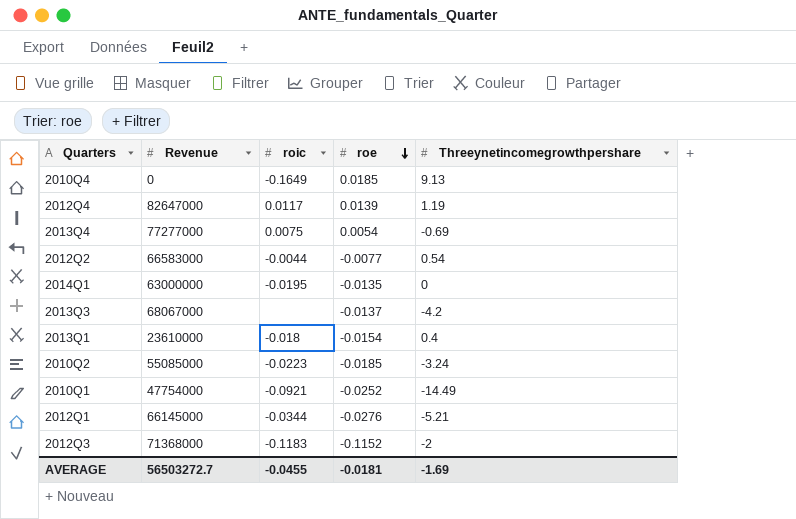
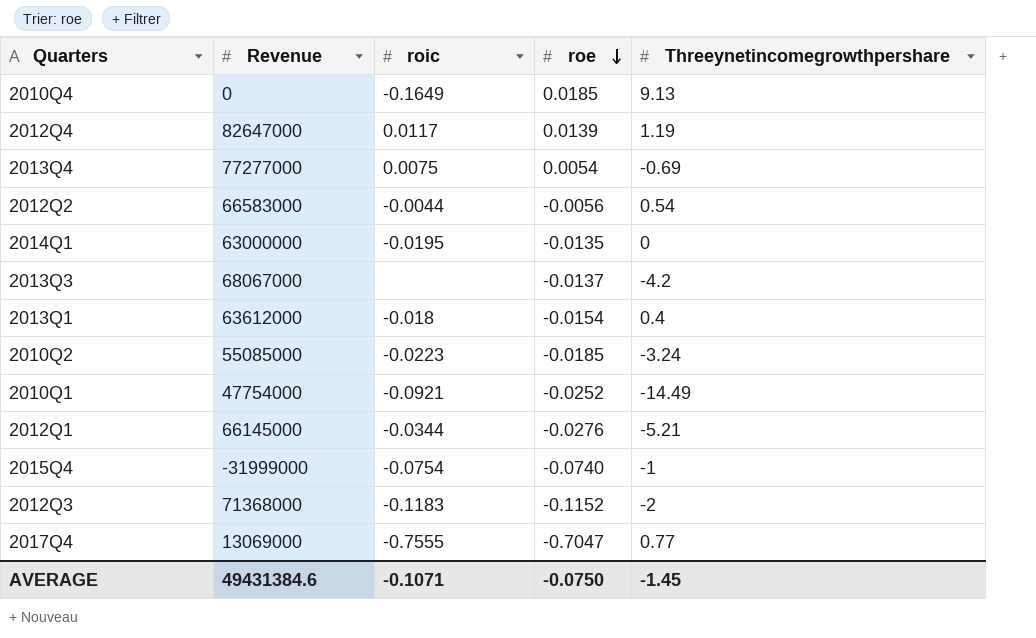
2012Q2 | roe: -0.0077 -> -0.0056
2013Q1 | Revenue: 23610000 -> 63612000
row 2015Q4: none -> -31999000 | -0.0754 | -0.0740 | -1
row 2017Q4: none -> 13069000 | -0.7555 | -0.7047 | 0.77
AVERAGE | Revenue: 56503272.7 -> 49431384.6
AVERAGE | roic: -0.0455 -> -0.1071
AVERAGE | roe: -0.0181 -> -0.0750
AVERAGE | Threeynetincomegrowthpershare: -1.69 -> -1.45

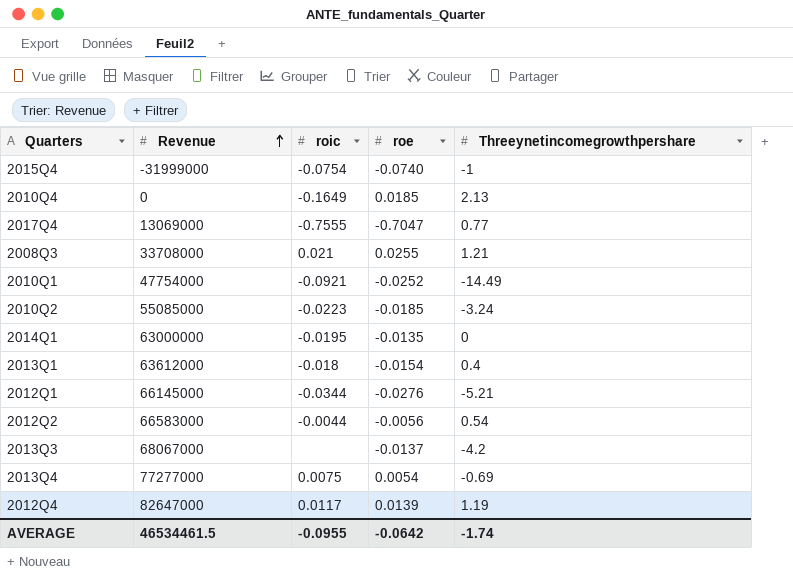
row order: roe descending -> Revenue ascending
row 2012Q3: 71368000 | -0.1183 | -0.1152 | -2 -> none
2010Q4 | Threeynetincomegrowthpershare: 9.13 -> 2.13
row 2008Q3: none -> 33708000 | 0.021 | 0.0255 | 1.21
AVERAGE | Revenue: 49431384.6 -> 46534461.5
AVERAGE | roic: -0.1071 -> -0.0955
AVERAGE | roe: -0.0750 -> -0.0642
AVERAGE | Threeynetincomegrowthpershare: -1.45 -> -1.74

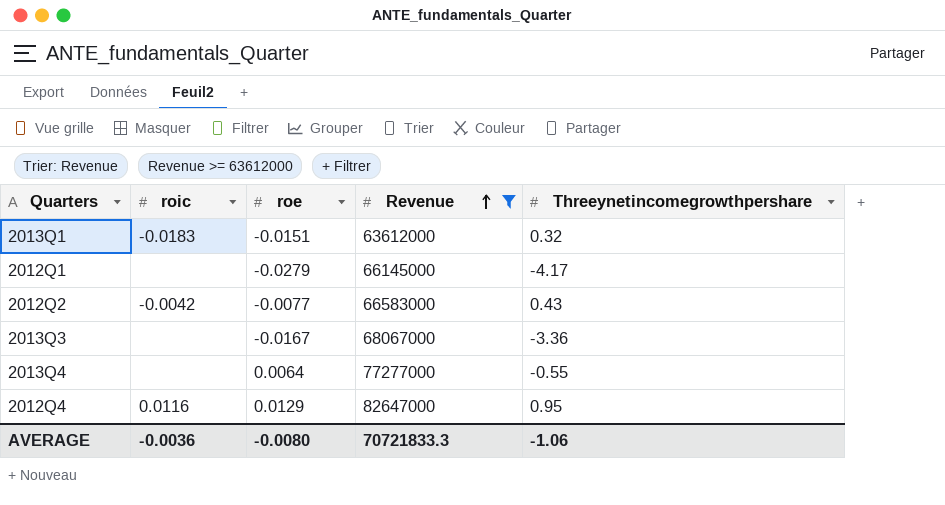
filter: none -> Revenue >= 63612000
column Revenue | position: 2 -> 4
2013Q1 | roic: -0.018 -> -0.0183
2013Q1 | roe: -0.0154 -> -0.0151
2013Q1 | Threeynetincomegrowthpershare: 0.4 -> 0.32
2012Q1 | roic: -0.0344 -> none
2012Q1 | roe: -0.0276 -> -0.0279
2012Q1 | Threeynetincomegrowthpershare: -5.21 -> -4.17
2012Q2 | roic: -0.0044 -> -0.0042
2012Q2 | roe: -0.0056 -> -0.0077
2012Q2 | Threeynetincomegrowthpershare: 0.54 -> 0.43
2013Q3 | roe: -0.0137 -> -0.0167
2013Q3 | Threeynetincomegrowthpershare: -4.2 -> -3.36
2013Q4 | roic: 0.0075 -> none
2013Q4 | roe: 0.0054 -> 0.0064
2013Q4 | Threeynetincomegrowthpershare: -0.69 -> -0.55
2012Q4 | roic: 0.0117 -> 0.0116
2012Q4 | roe: 0.0139 -> 0.0129
2012Q4 | Threeynetincomegrowthpershare: 1.19 -> 0.95
AVERAGE | roic: -0.0955 -> -0.0036
AVERAGE | roe: -0.0642 -> -0.0080
AVERAGE | Revenue: 46534461.5 -> 70721833.3
AVERAGE | Threeynetincomegrowthpershare: -1.74 -> -1.06

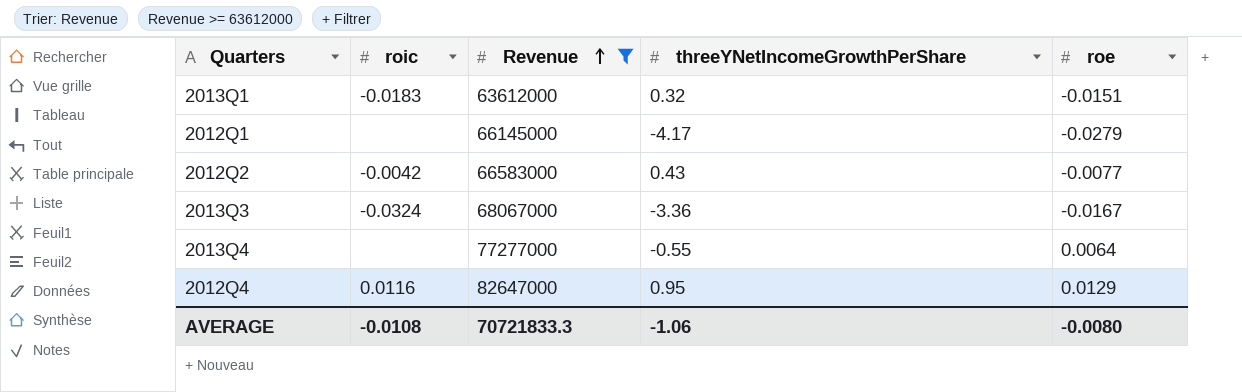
column name: Threeynetincomegrowthpershare -> threeYNetIncomeGrowthPerShare
column roe | position: 3 -> 5
2013Q3 | roic: none -> -0.0324
AVERAGE | roic: -0.0036 -> -0.0108

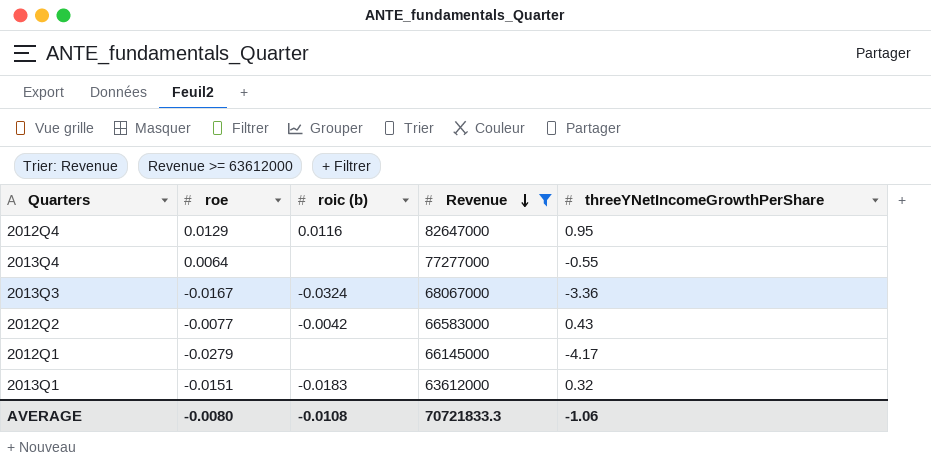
row order: Revenue ascending -> Revenue descending
column roe | position: 5 -> 2
column name: roic -> roic (b)

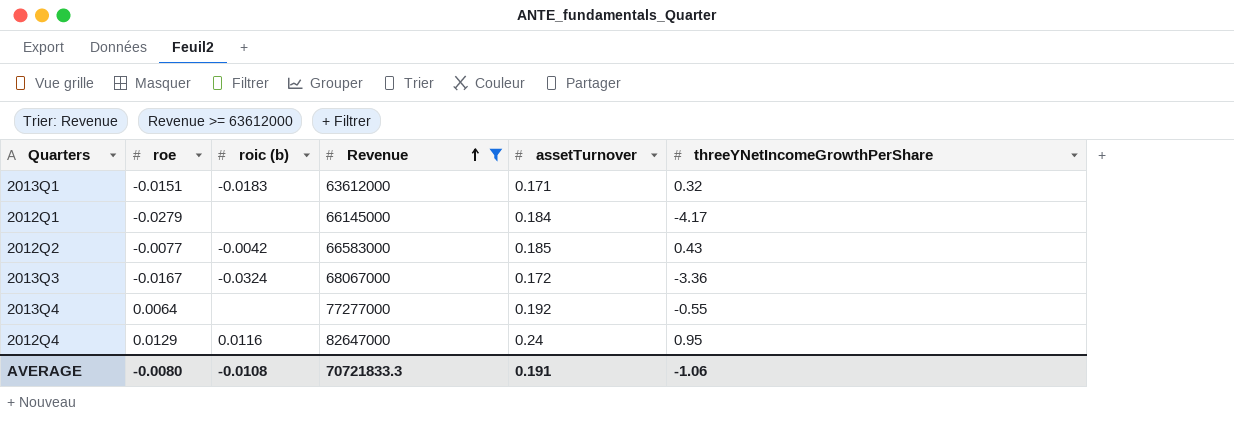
row order: Revenue descending -> Revenue ascending
column assetTurnover | position: none -> 5

